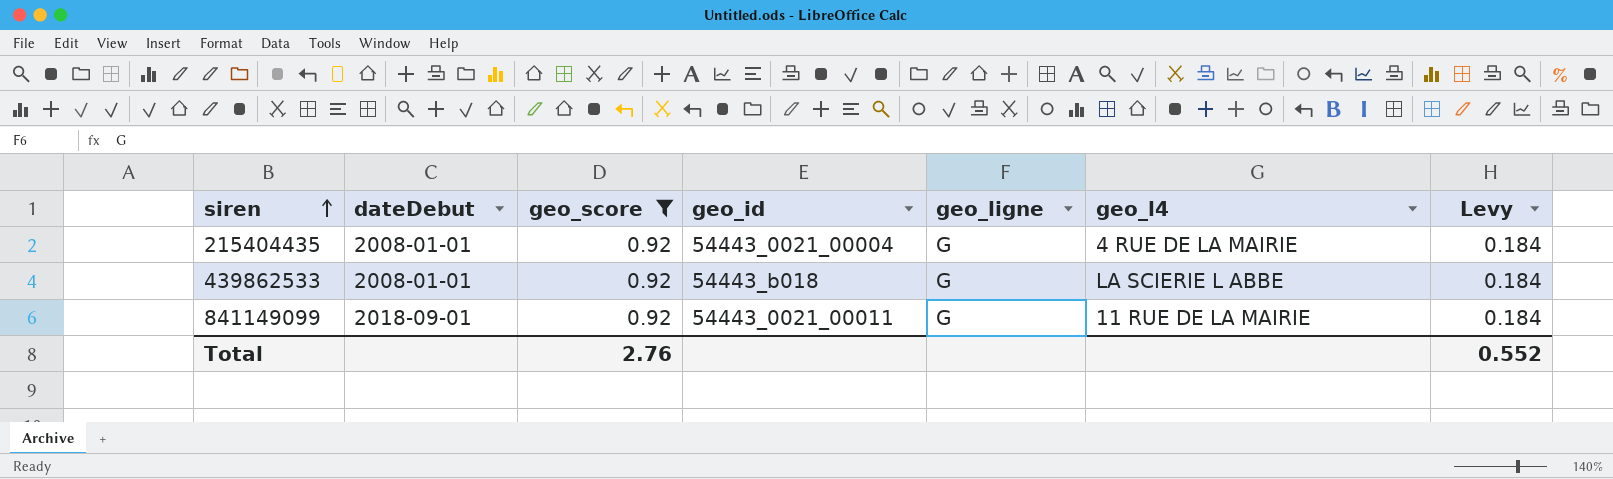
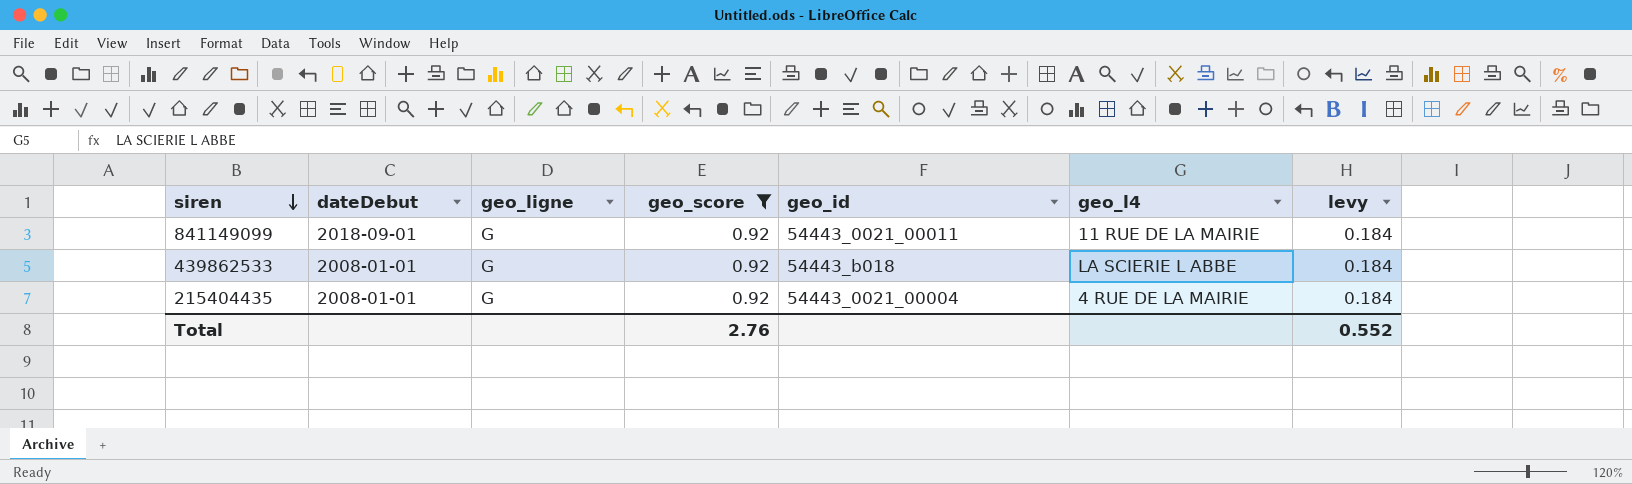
row order: siren ascending -> siren descending
column geo_ligne | position: 5 -> 3
column name: Levy -> levy

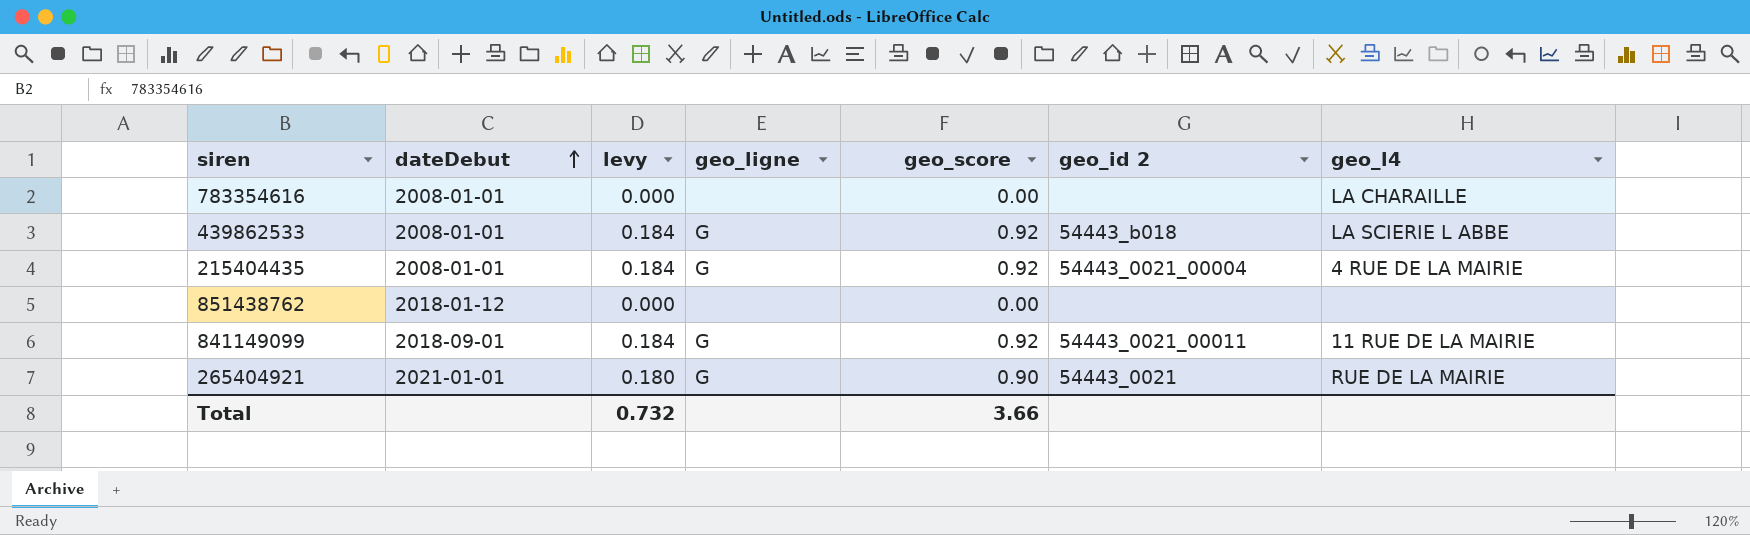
filter: geo_score = 0.92 -> none
row order: siren descending -> dateDebut ascending
column levy | position: 7 -> 3
column name: geo_id -> geo_id 2
Total | levy: 0.552 -> 0.732
Total | geo_score: 2.76 -> 3.66

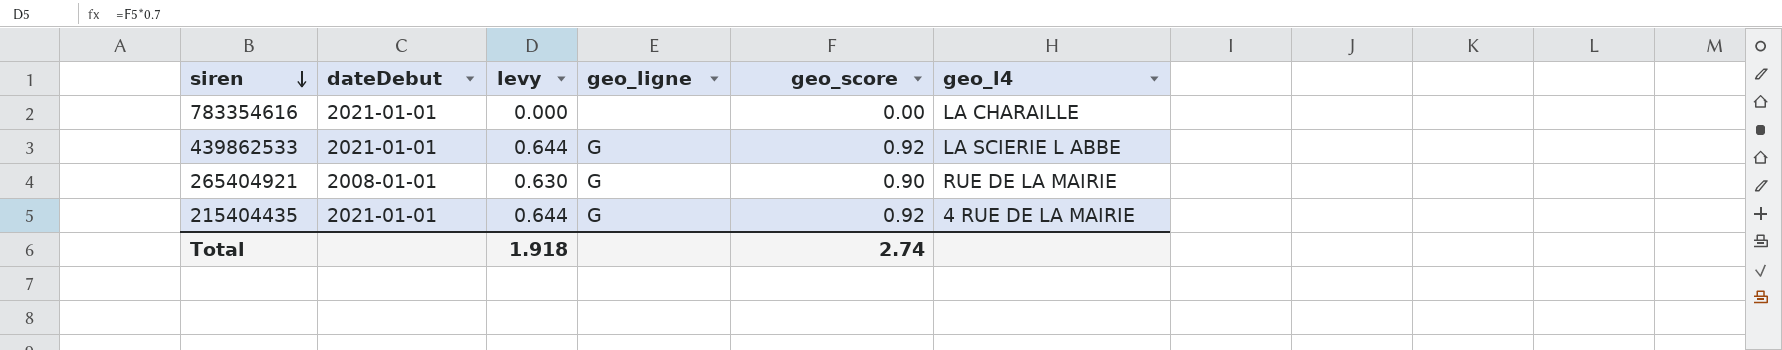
row order: dateDebut ascending -> siren descending
column geo_id 2 | position: 6 -> none
column levy | formula: [geo_score] * 0.2 -> [geo_score] * 0.7
row 851438762: 2018-01-12 | 0.000 | none | 0.00 | none | none -> none
row 841149099: 2018-09-01 | 0.184 | G | 0.92 | 54443_0021_00011 | 11 RUE DE LA MAIRIE -> none
783354616 | dateDebut: 2008-01-01 -> 2021-01-01
439862533 | dateDebut: 2008-01-01 -> 2021-01-01
265404921 | dateDebut: 2021-01-01 -> 2008-01-01
215404435 | dateDebut: 2008-01-01 -> 2021-01-01
Total | levy: 0.732 -> 1.918
Total | geo_score: 3.66 -> 2.74

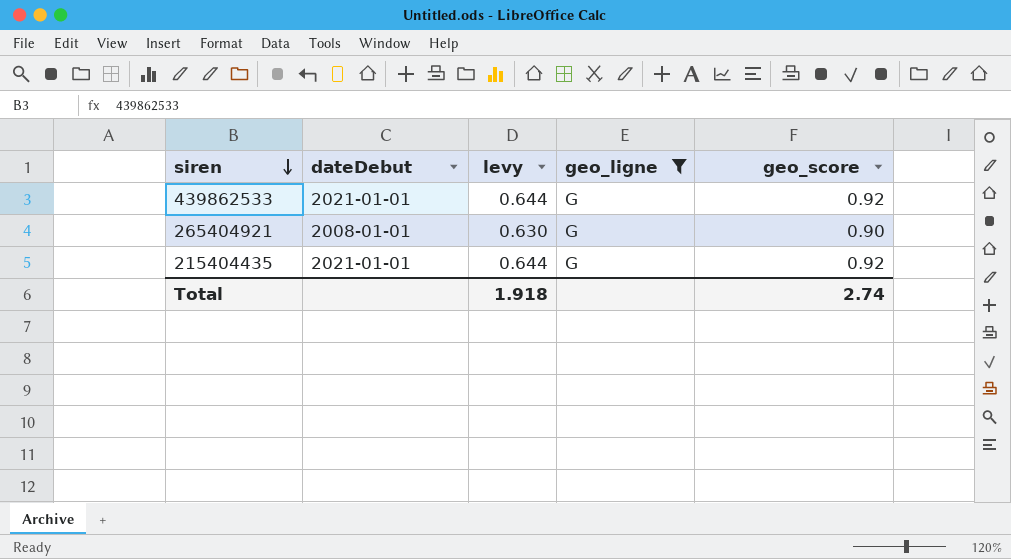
filter: none -> geo_ligne = G
column geo_l4 | position: 6 -> none

